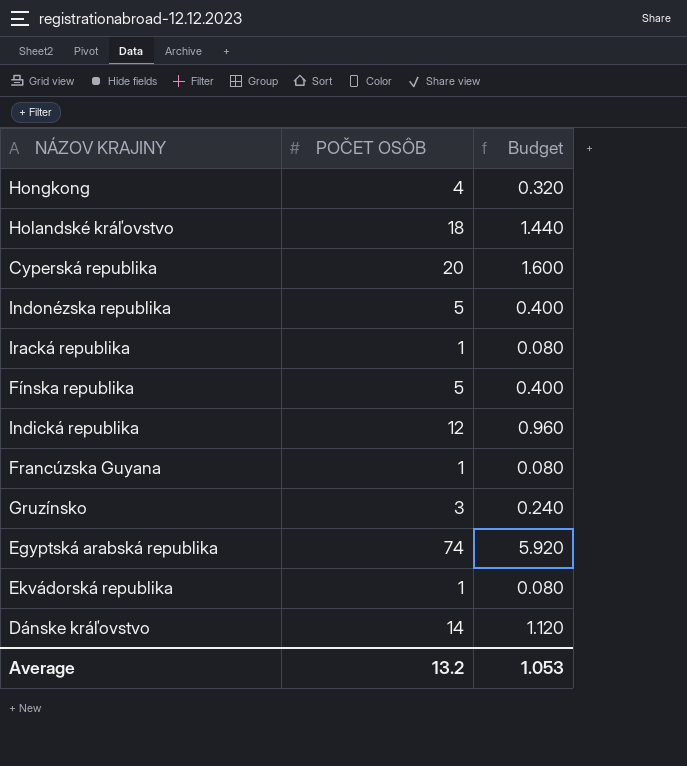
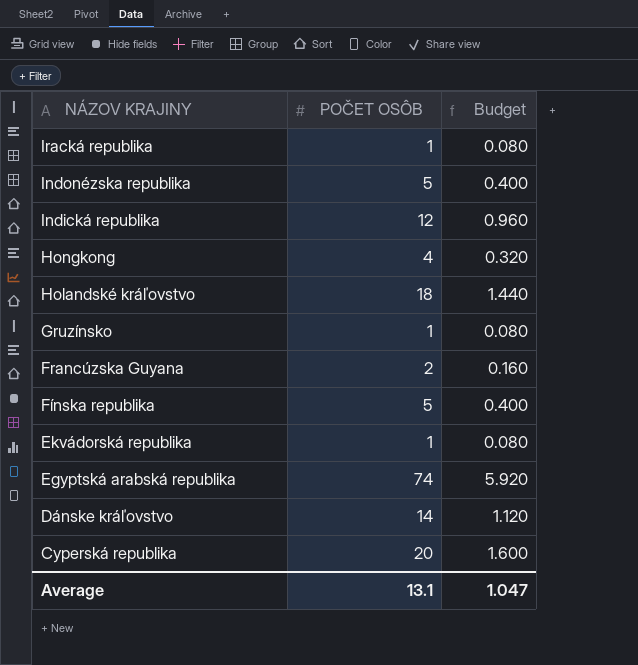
row order: none -> NÁZOV KRAJINY descending
Gruzínsko | POČET OSÔB: 3 -> 1
Gruzínsko | Budget: 0.240 -> 0.080
Francúzska Guyana | POČET OSÔB: 1 -> 2
Francúzska Guyana | Budget: 0.080 -> 0.160
Average | POČET OSÔB: 13.2 -> 13.1
Average | Budget: 1.053 -> 1.047

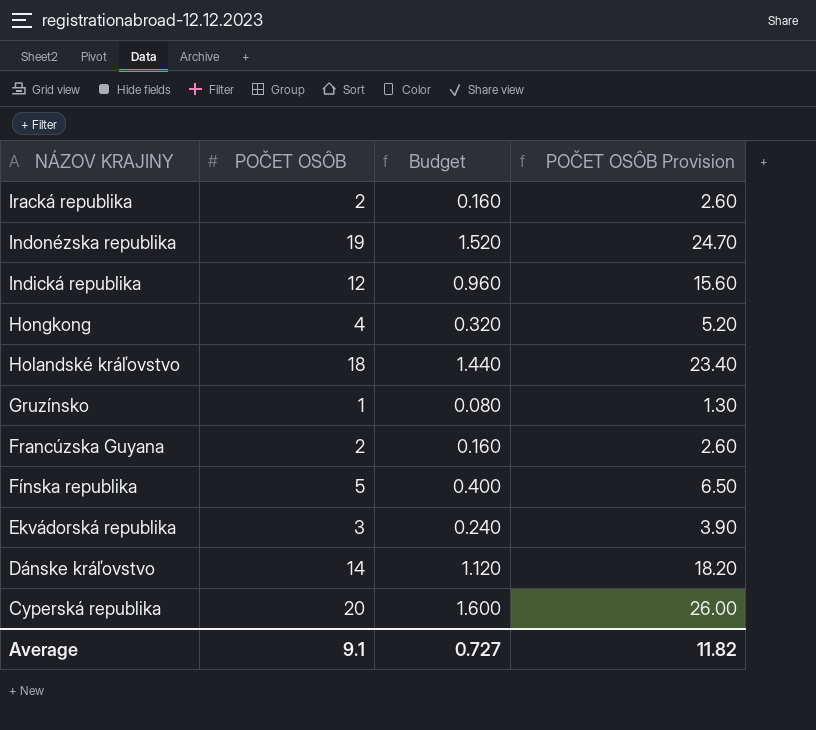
column POČET OSÔB Provision | formula: none -> [POČET OSÔB] * 1.3
row Egyptská arabská republika: 74 | 5.920 -> none
Iracká republika | POČET OSÔB: 1 -> 2
Iracká republika | Budget: 0.080 -> 0.160
Indonézska republika | POČET OSÔB: 5 -> 19
Indonézska republika | Budget: 0.400 -> 1.520
Ekvádorská republika | POČET OSÔB: 1 -> 3
Ekvádorská republika | Budget: 0.080 -> 0.240
Average | POČET OSÔB: 13.1 -> 9.1
Average | Budget: 1.047 -> 0.727

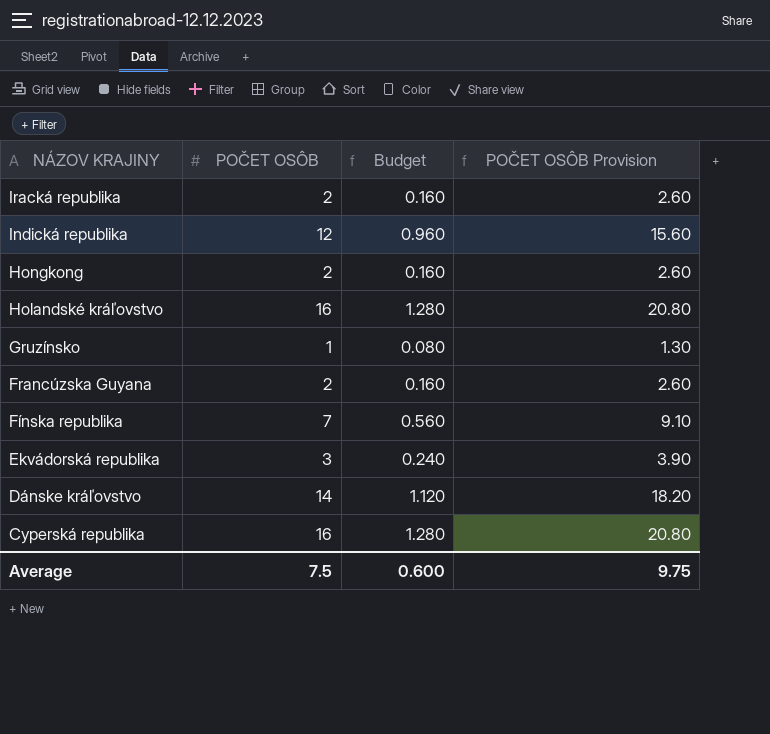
row Indonézska republika: 19 | 1.520 | 24.70 -> none
Hongkong | POČET OSÔB: 4 -> 2
Hongkong | Budget: 0.320 -> 0.160
Hongkong | POČET OSÔB Provision: 5.20 -> 2.60
Holandské kráľovstvo | POČET OSÔB: 18 -> 16
Holandské kráľovstvo | Budget: 1.440 -> 1.280
Holandské kráľovstvo | POČET OSÔB Provision: 23.40 -> 20.80
Fínska republika | POČET OSÔB: 5 -> 7
Fínska republika | Budget: 0.400 -> 0.560
Fínska republika | POČET OSÔB Provision: 6.50 -> 9.10
Cyperská republika | POČET OSÔB: 20 -> 16
Cyperská republika | Budget: 1.600 -> 1.280
Cyperská republika | POČET OSÔB Provision: 26.00 -> 20.80
Average | POČET OSÔB: 9.1 -> 7.5
Average | Budget: 0.727 -> 0.600
Average | POČET OSÔB Provision: 11.82 -> 9.75

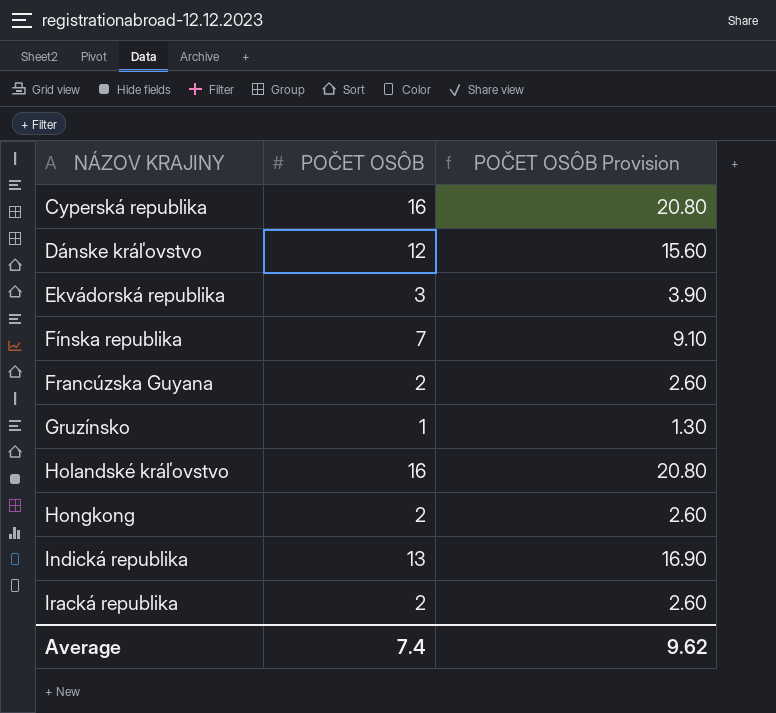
row order: NÁZOV KRAJINY descending -> NÁZOV KRAJINY ascending
column Budget | formula: [POČET OSÔB] * 0.08 -> none
Dánske kráľovstvo | POČET OSÔB: 14 -> 12
Dánske kráľovstvo | POČET OSÔB Provision: 18.20 -> 15.60
Indická republika | POČET OSÔB: 12 -> 13
Indická republika | POČET OSÔB Provision: 15.60 -> 16.90
Average | POČET OSÔB: 7.5 -> 7.4
Average | POČET OSÔB Provision: 9.75 -> 9.62

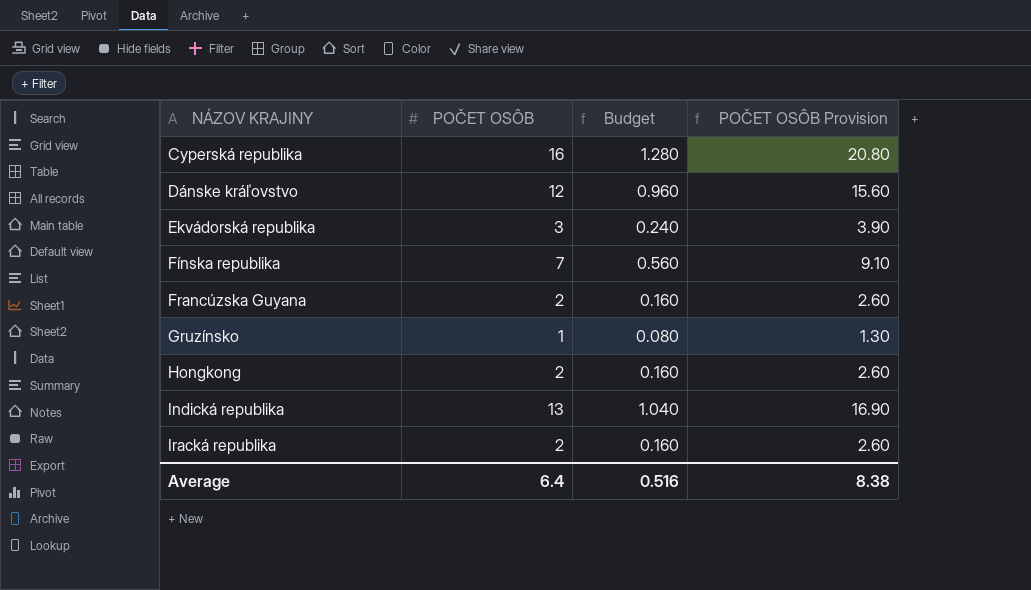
column Budget | formula: none -> [POČET OSÔB] * 0.08
row Holandské kráľovstvo: 16 | 20.80 -> none
Average | POČET OSÔB: 7.4 -> 6.4
Average | POČET OSÔB Provision: 9.62 -> 8.38

